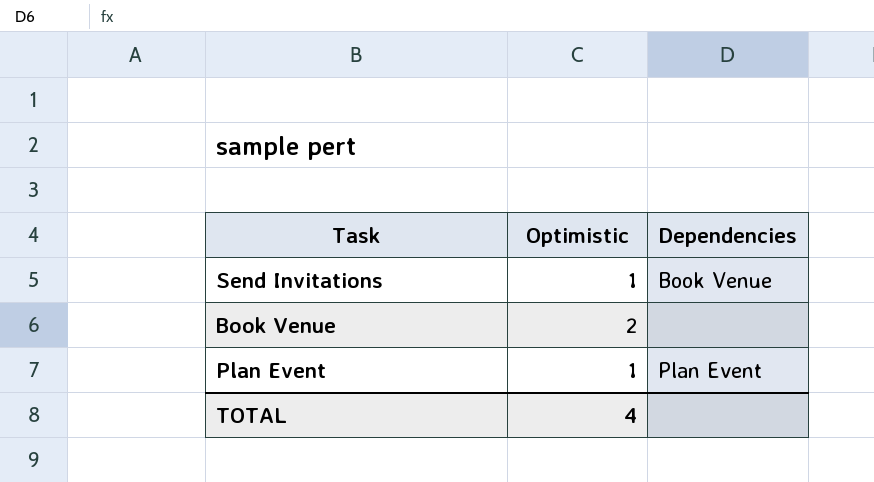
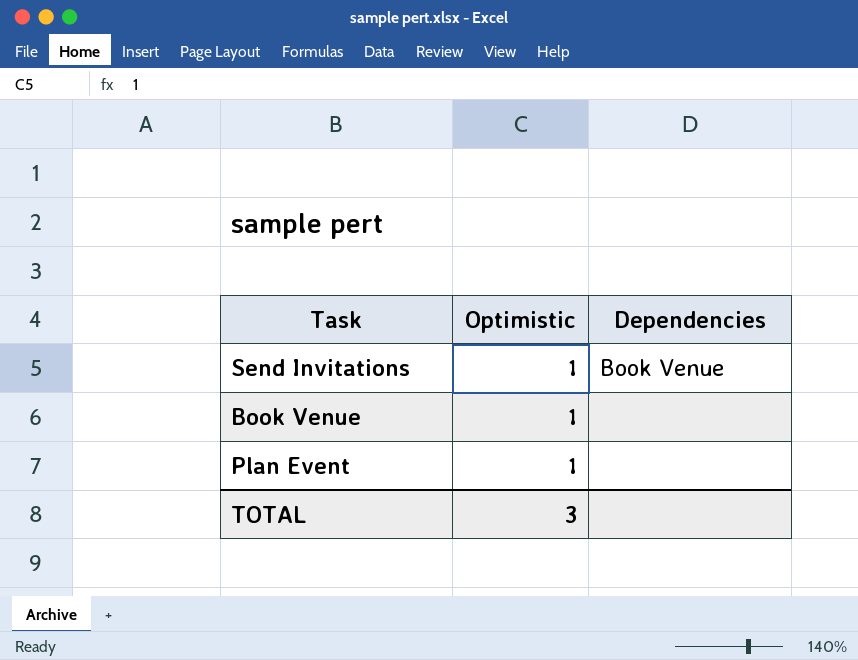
Book Venue | Optimistic: 2 -> 1
Plan Event | Dependencies: Plan Event -> none
TOTAL | Optimistic: 4 -> 3

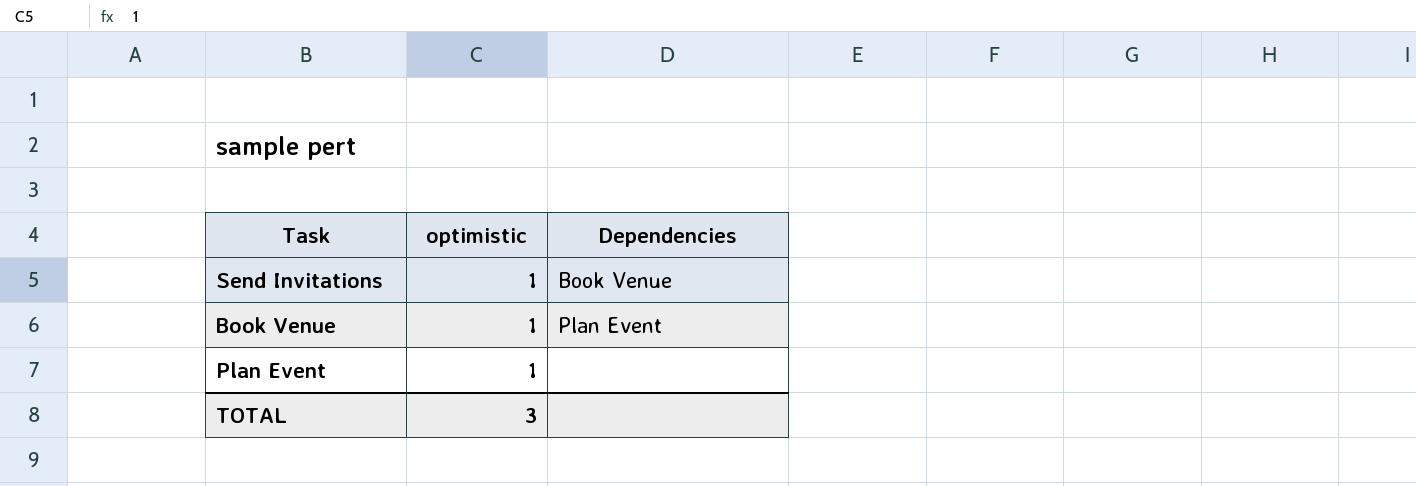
column name: Optimistic -> optimistic
Book Venue | Dependencies: none -> Plan Event

